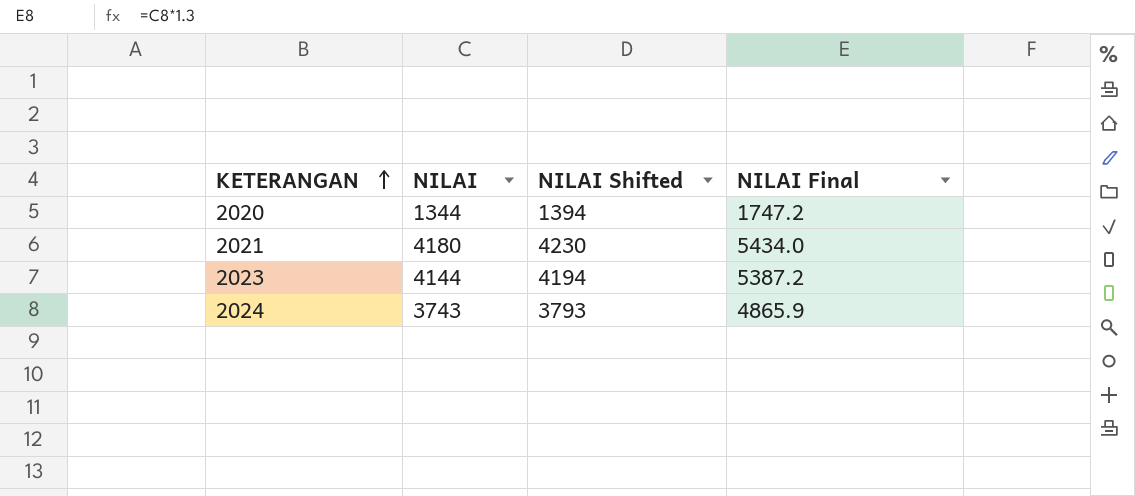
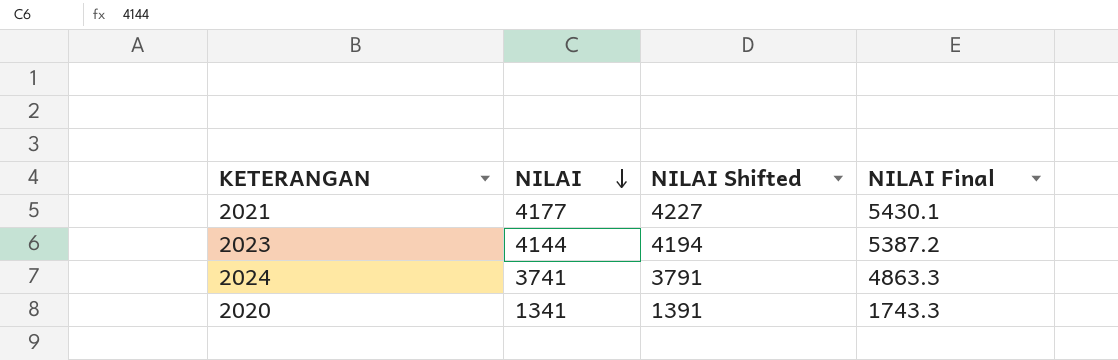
row order: KETERANGAN ascending -> NILAI descending
2021 | NILAI: 4180 -> 4177
2021 | NILAI Shifted: 4230 -> 4227
2021 | NILAI Final: 5434.0 -> 5430.1
2024 | NILAI: 3743 -> 3741
2024 | NILAI Shifted: 3793 -> 3791
2024 | NILAI Final: 4865.9 -> 4863.3
2020 | NILAI: 1344 -> 1341
2020 | NILAI Shifted: 1394 -> 1391
2020 | NILAI Final: 1747.2 -> 1743.3

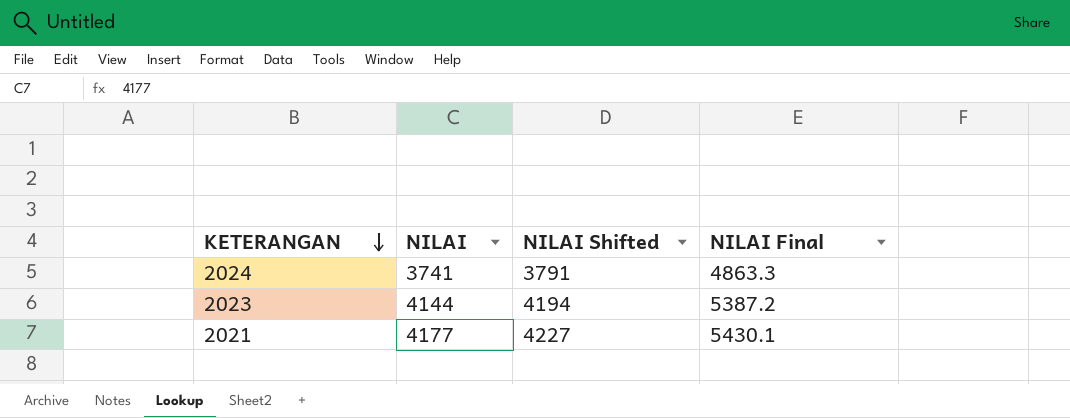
row order: NILAI descending -> KETERANGAN descending
row 2020: 1341 | 1391 | 1743.3 -> none

